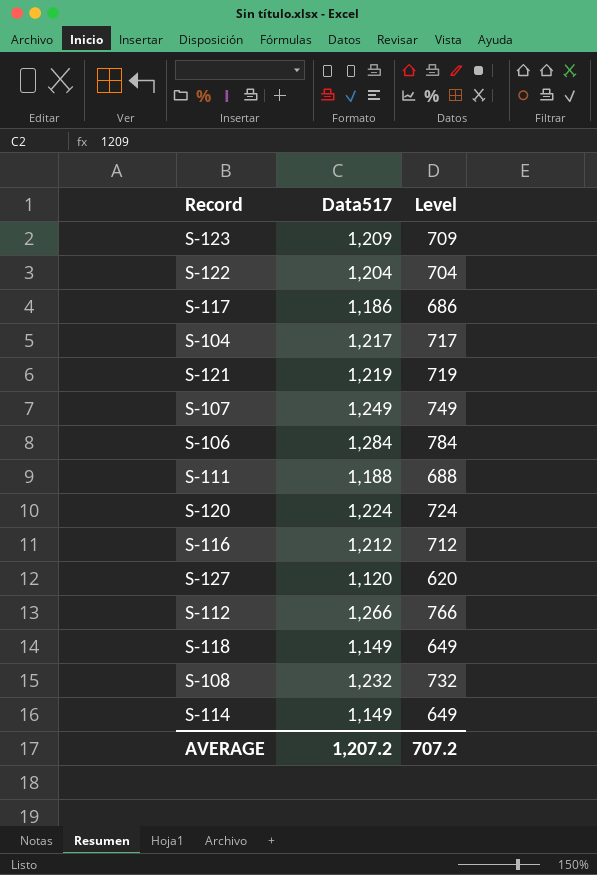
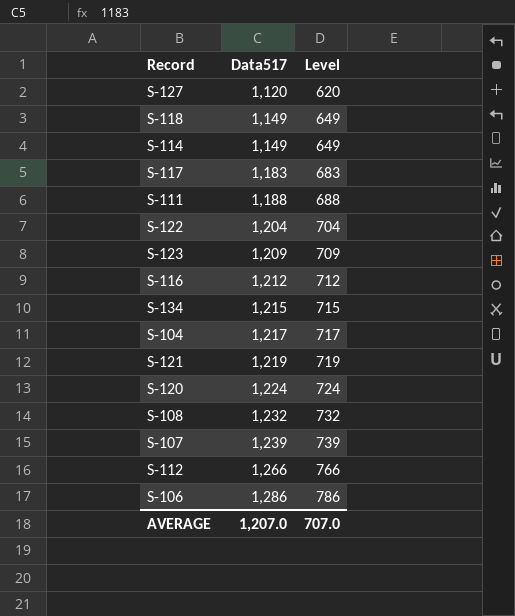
row order: none -> Data517 ascending
S-117 | Data517: 1,186 -> 1,183
S-117 | Level: 686 -> 683
row S-134: none -> 1,215 | 715
S-107 | Data517: 1,249 -> 1,239
S-107 | Level: 749 -> 739
S-106 | Data517: 1,284 -> 1,286
S-106 | Level: 784 -> 786
AVERAGE | Data517: 1,207.2 -> 1,207.0
AVERAGE | Level: 707.2 -> 707.0

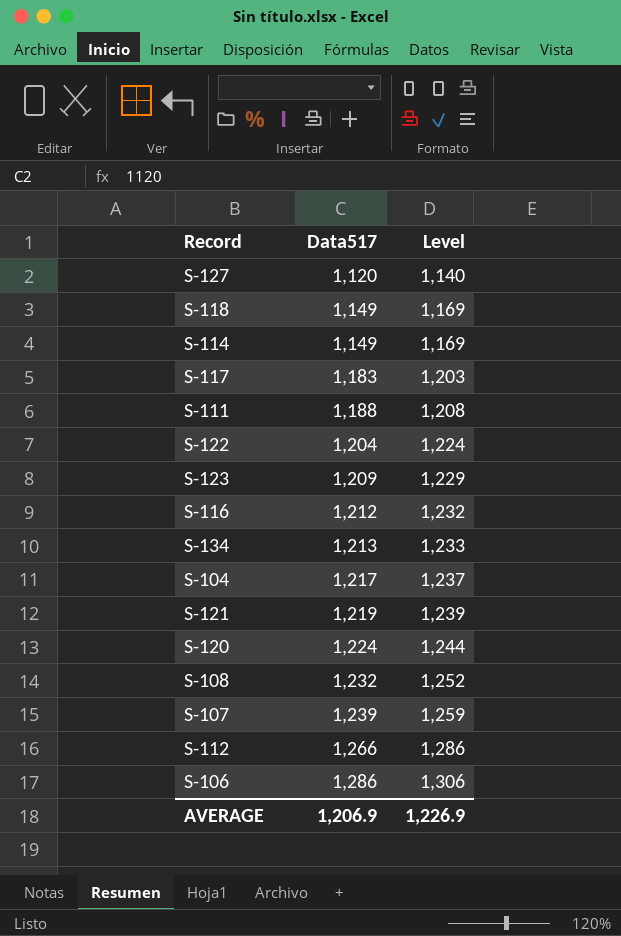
column Level | formula: [Data517] - 500 -> [Data517] + 20
S-134 | Data517: 1,215 -> 1,213
AVERAGE | Data517: 1,207.0 -> 1,206.9
AVERAGE | Level: 707.0 -> 1,226.9

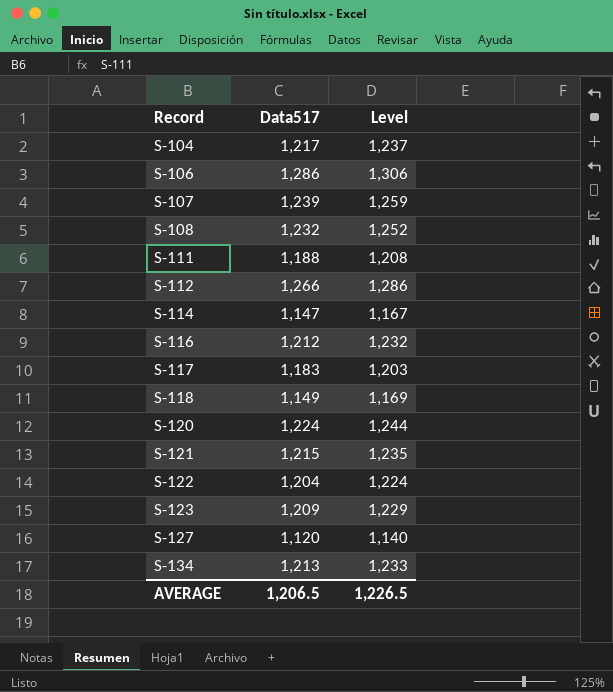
row order: Data517 ascending -> Record ascending
S-114 | Data517: 1,149 -> 1,147
S-114 | Level: 1,169 -> 1,167
S-121 | Data517: 1,219 -> 1,215
S-121 | Level: 1,239 -> 1,235
AVERAGE | Data517: 1,206.9 -> 1,206.5
AVERAGE | Level: 1,226.9 -> 1,226.5

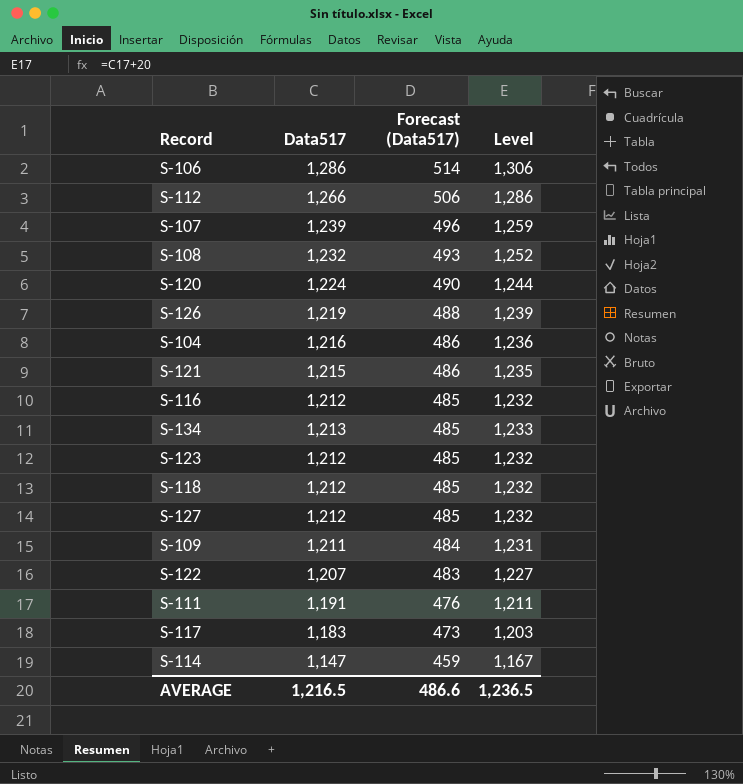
row order: Record ascending -> Forecast (Data517) descending
column Forecast (Data517) | formula: none -> [Data517] * 0.4
row S-126: none -> 1,219 | 488 | 1,239
S-104 | Data517: 1,217 -> 1,216
S-104 | Level: 1,237 -> 1,236
S-123 | Data517: 1,209 -> 1,212
S-123 | Level: 1,229 -> 1,232
S-118 | Data517: 1,149 -> 1,212
S-118 | Level: 1,169 -> 1,232
S-127 | Data517: 1,120 -> 1,212
S-127 | Level: 1,140 -> 1,232
row S-109: none -> 1,211 | 484 | 1,231
S-122 | Data517: 1,204 -> 1,207
S-122 | Level: 1,224 -> 1,227
S-111 | Data517: 1,188 -> 1,191
S-111 | Level: 1,208 -> 1,211
AVERAGE | Data517: 1,206.5 -> 1,216.5
AVERAGE | Level: 1,226.5 -> 1,236.5

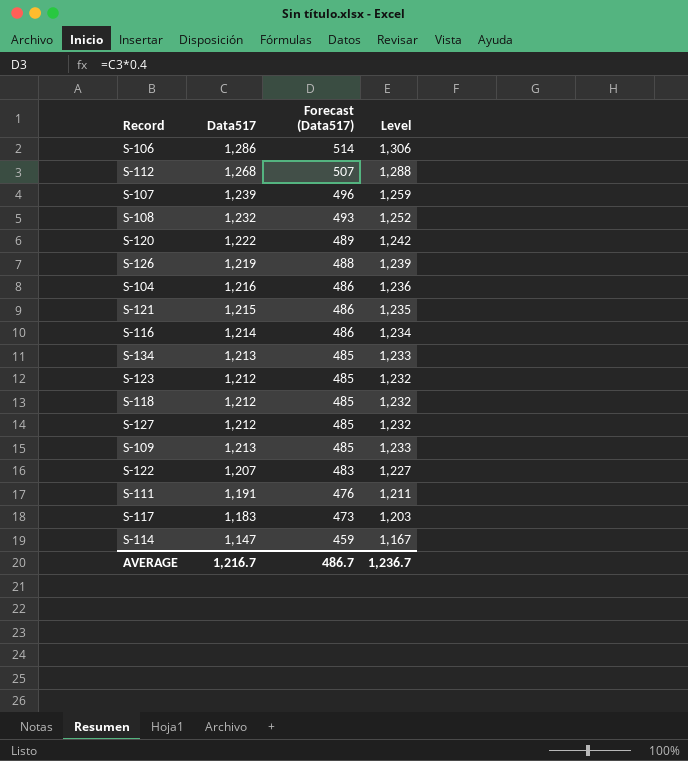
S-112 | Data517: 1,266 -> 1,268
S-112 | Forecast (Data517): 506 -> 507
S-112 | Level: 1,286 -> 1,288
S-120 | Data517: 1,224 -> 1,222
S-120 | Forecast (Data517): 490 -> 489
S-120 | Level: 1,244 -> 1,242
S-116 | Data517: 1,212 -> 1,214
S-116 | Forecast (Data517): 485 -> 486
S-116 | Level: 1,232 -> 1,234
S-109 | Data517: 1,211 -> 1,213
S-109 | Forecast (Data517): 484 -> 485
S-109 | Level: 1,231 -> 1,233
AVERAGE | Data517: 1,216.5 -> 1,216.7
AVERAGE | Forecast (Data517): 486.6 -> 486.7
AVERAGE | Level: 1,236.5 -> 1,236.7

